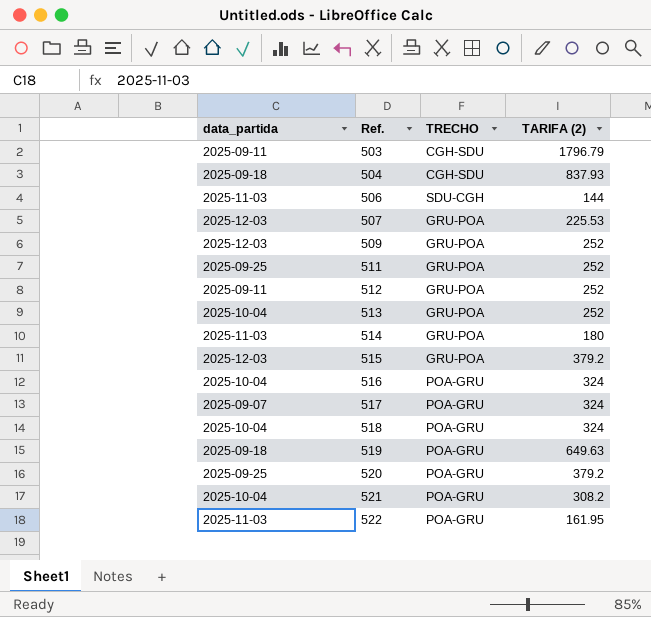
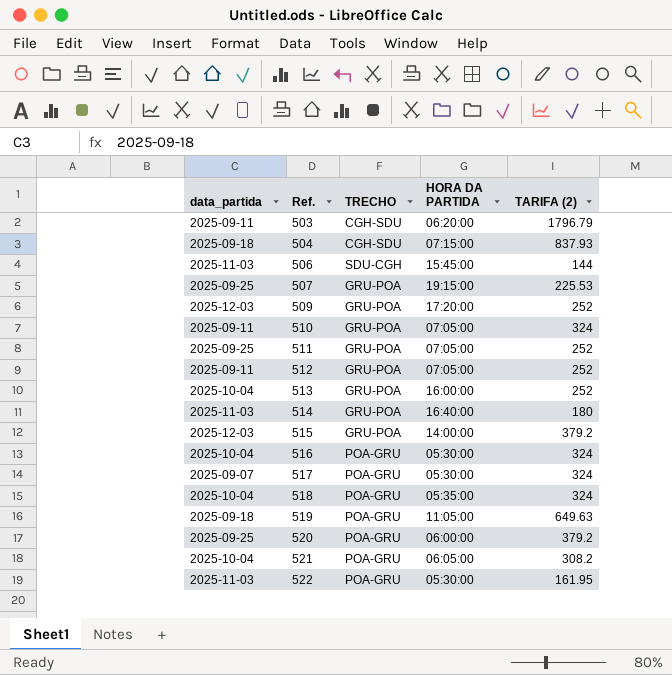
column HORA DA PARTIDA | position: none -> 4
507 | data_partida: 2025-12-03 -> 2025-09-25
row 510: none -> 2025-09-11 | GRU-POA | 07:05:00 | 324

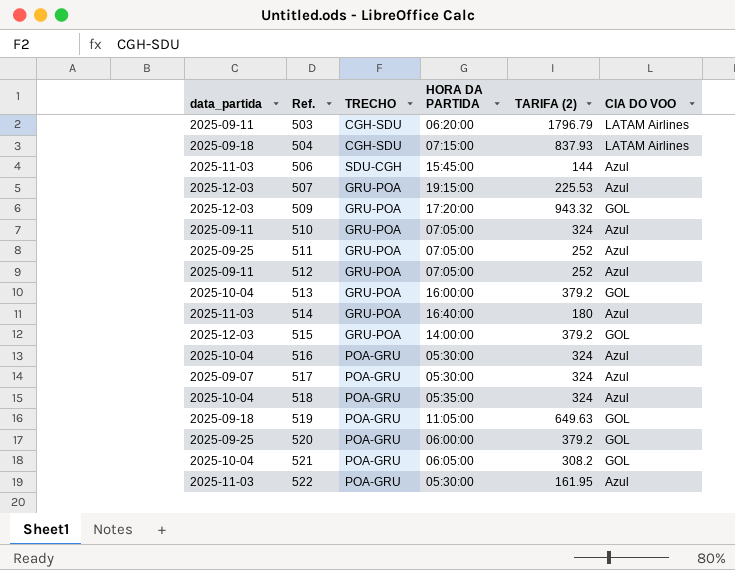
column CIA DO VOO | position: none -> 6
507 | data_partida: 2025-09-25 -> 2025-12-03
509 | TARIFA (2): 252 -> 943.32
513 | TARIFA (2): 252 -> 379.2

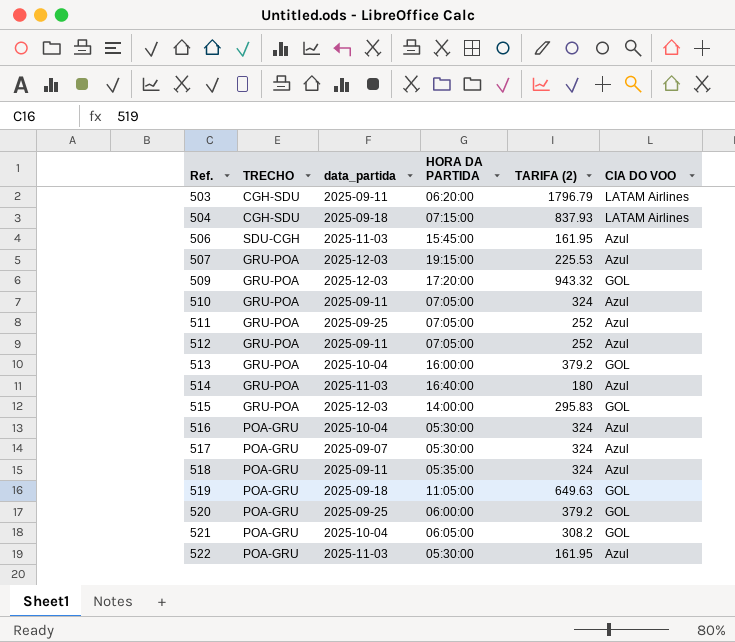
column data_partida | position: 1 -> 3
506 | TARIFA (2): 144 -> 161.95
515 | TARIFA (2): 379.2 -> 295.83
518 | data_partida: 2025-10-04 -> 2025-09-11

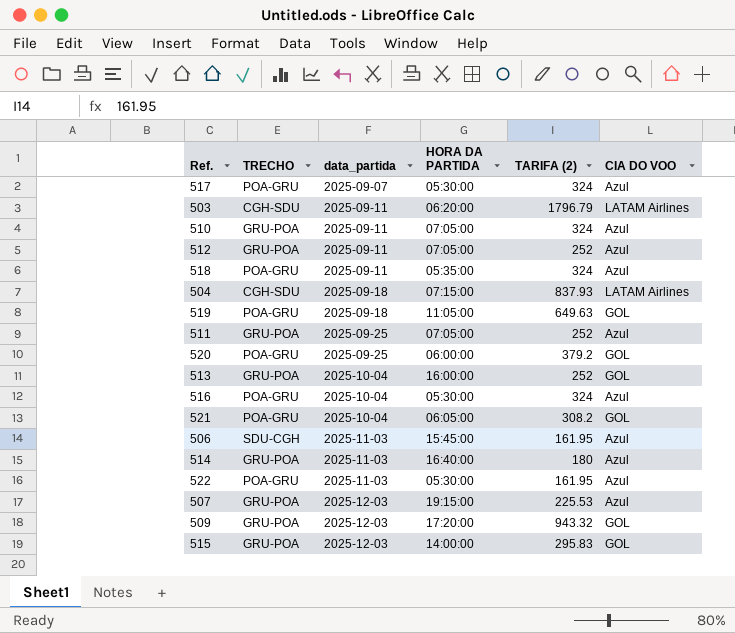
row order: Ref. ascending -> data_partida ascending
513 | TARIFA (2): 379.2 -> 252

